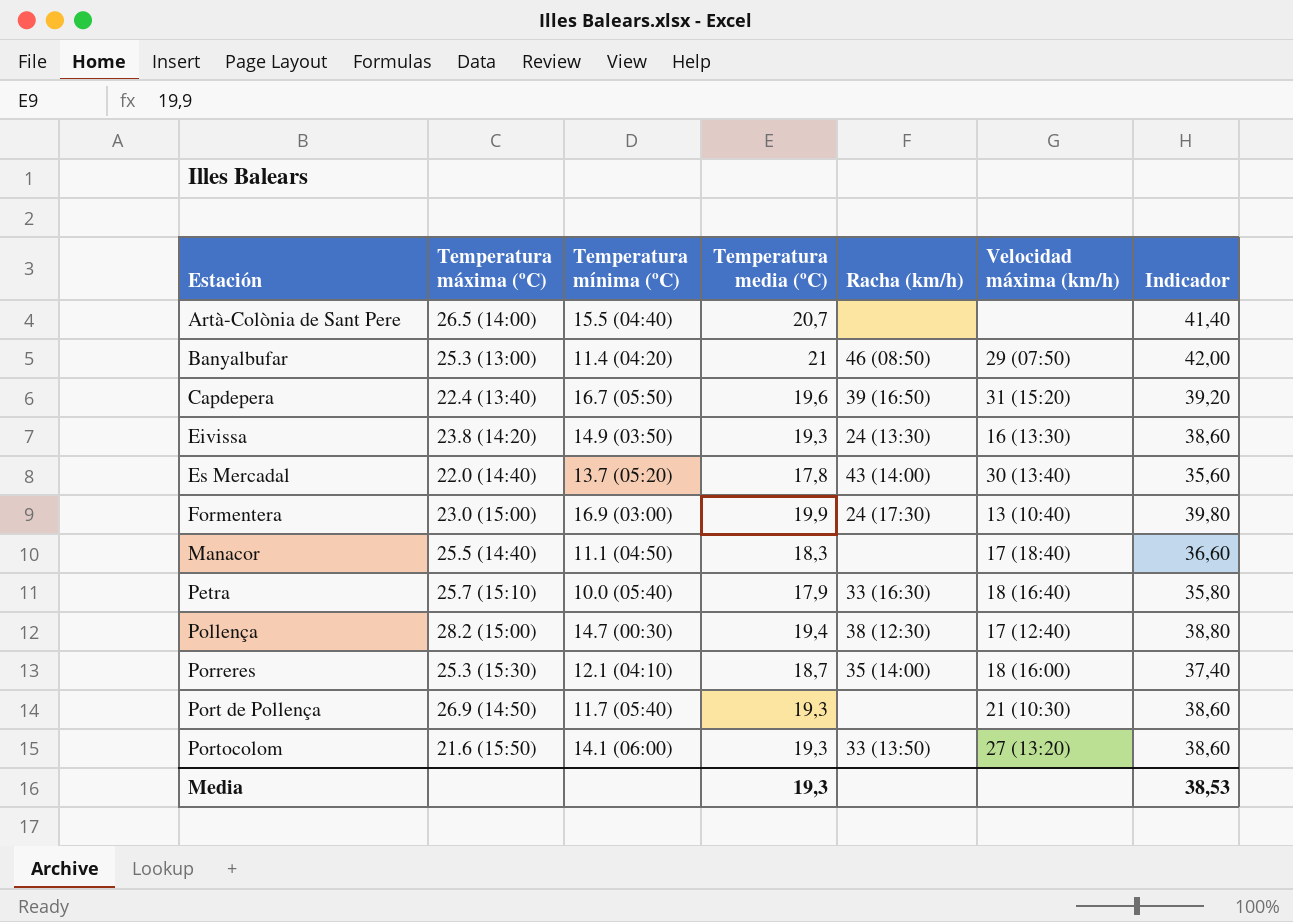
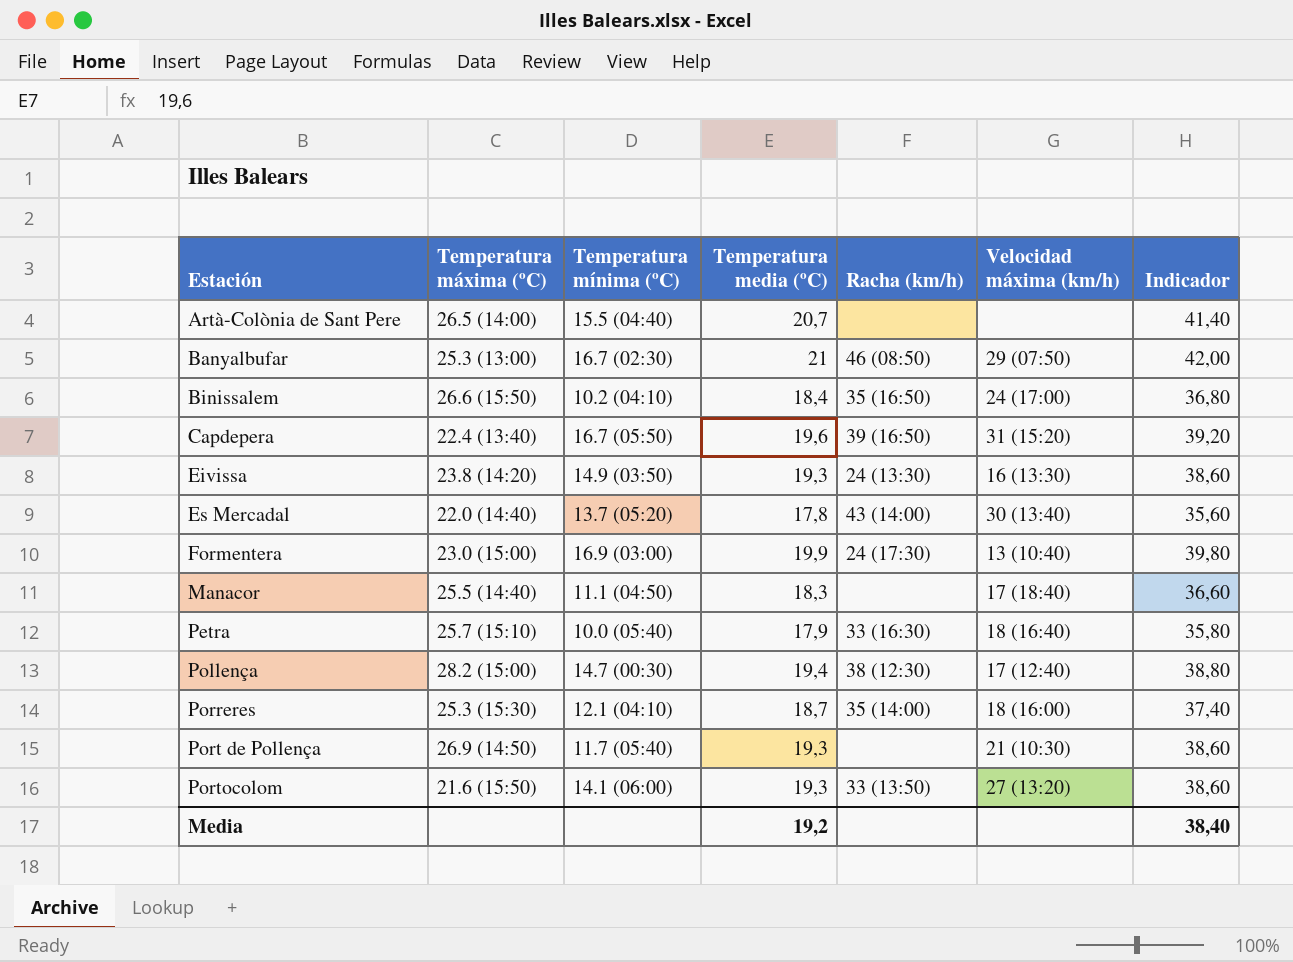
Banyalbufar | Temperatura mínima (ºC): 11.4 (04:20) -> 16.7 (02:30)
row Binissalem: none -> 26.6 (15:50) | 10.2 (04:10) | 18,4 | 35 (16:50) | 24 (17:00) | 36,80
Media | Temperatura media (ºC): 19,3 -> 19,2
Media | Indicador: 38,53 -> 38,40

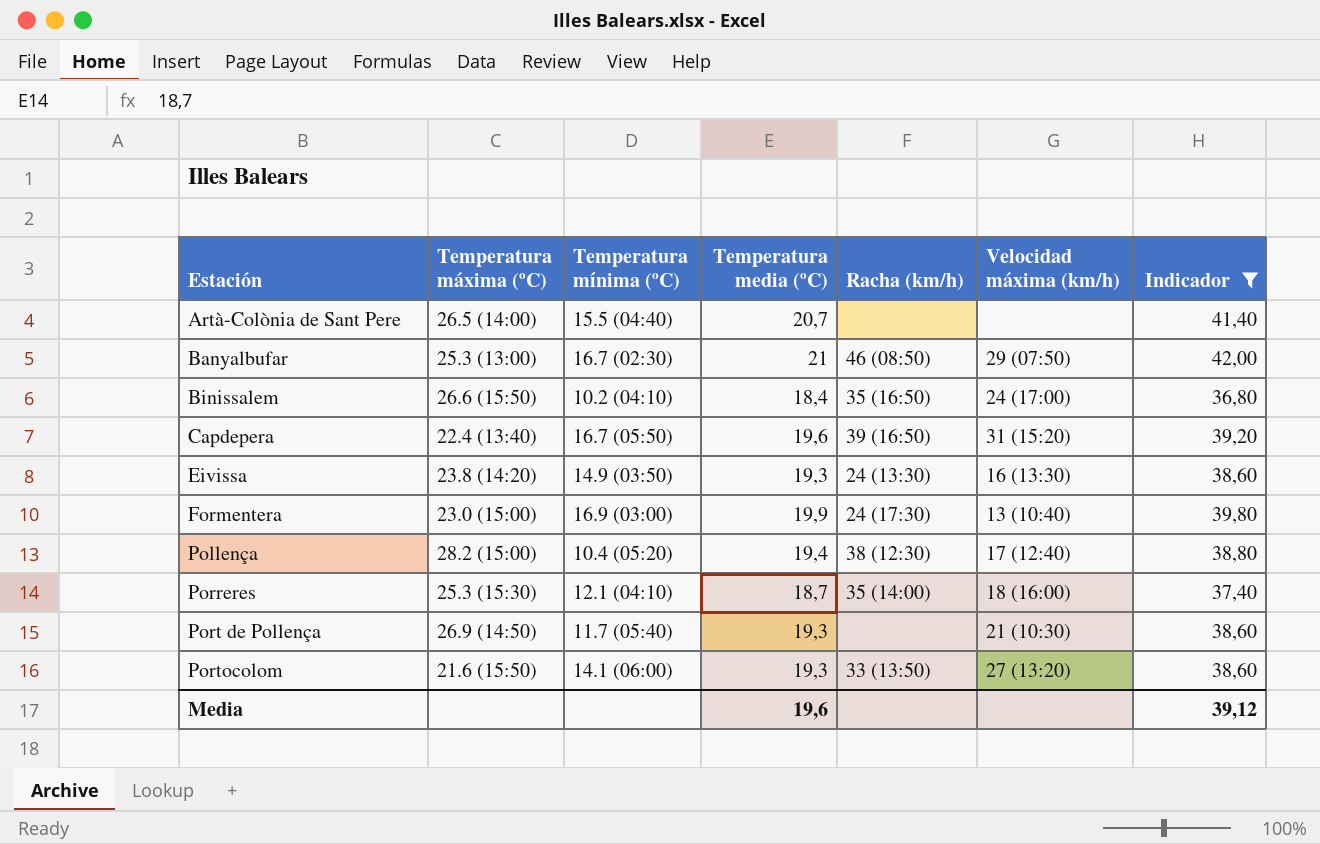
filter: none -> Indicador >= 36,80
Pollença | Temperatura mínima (ºC): 14.7 (00:30) -> 10.4 (05:20)
Media | Temperatura media (ºC): 19,2 -> 19,6
Media | Indicador: 38,40 -> 39,12

